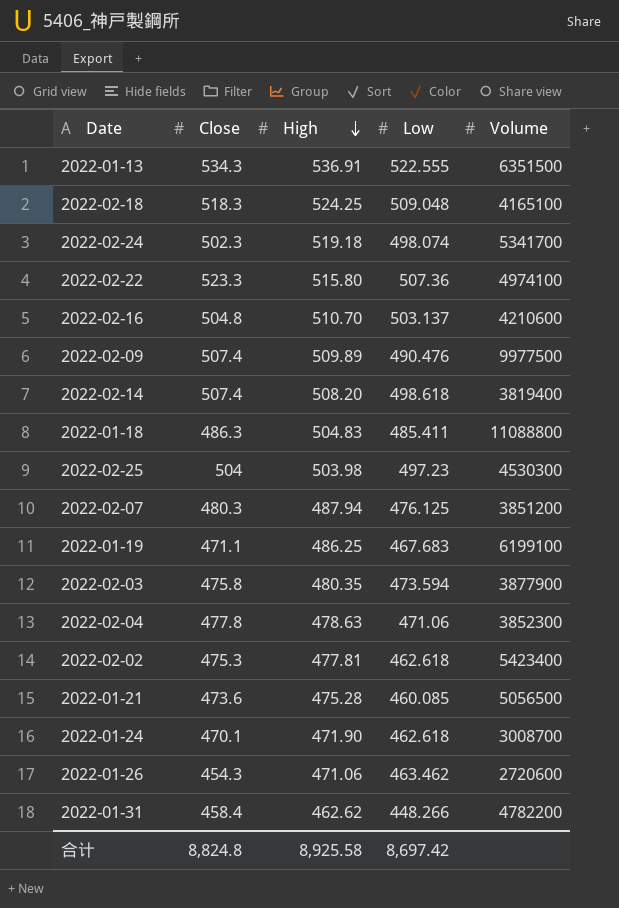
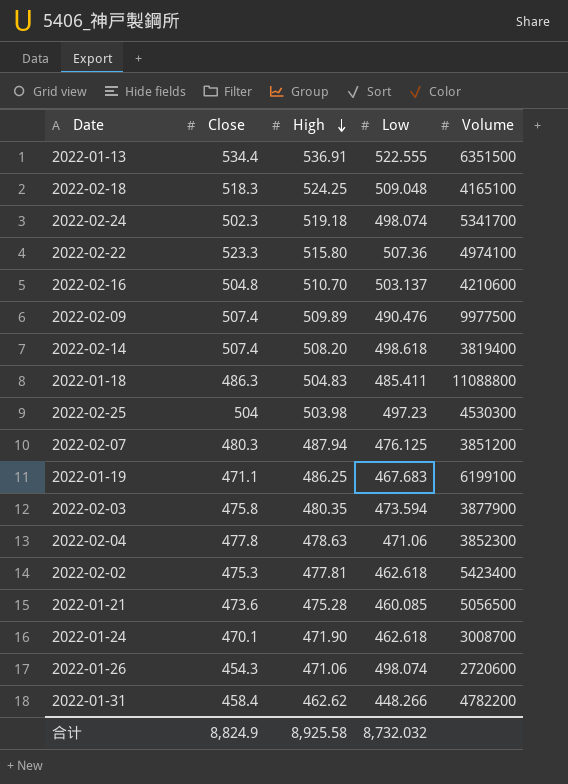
2022-01-13 | Close: 534.3 -> 534.4
2022-01-26 | Low: 463.462 -> 498.074
合计 | Close: 8,824.8 -> 8,824.9
合计 | Low: 8,697.42 -> 8,732.032

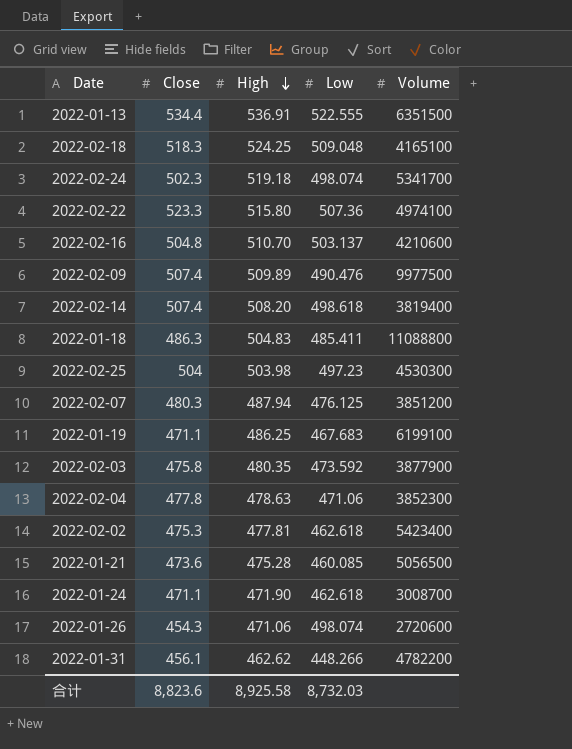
2022-02-03 | Low: 473.594 -> 473.592
2022-01-24 | Close: 470.1 -> 471.1
2022-01-31 | Close: 458.4 -> 456.1
合计 | Close: 8,824.9 -> 8,823.6
合计 | Low: 8,732.032 -> 8,732.03

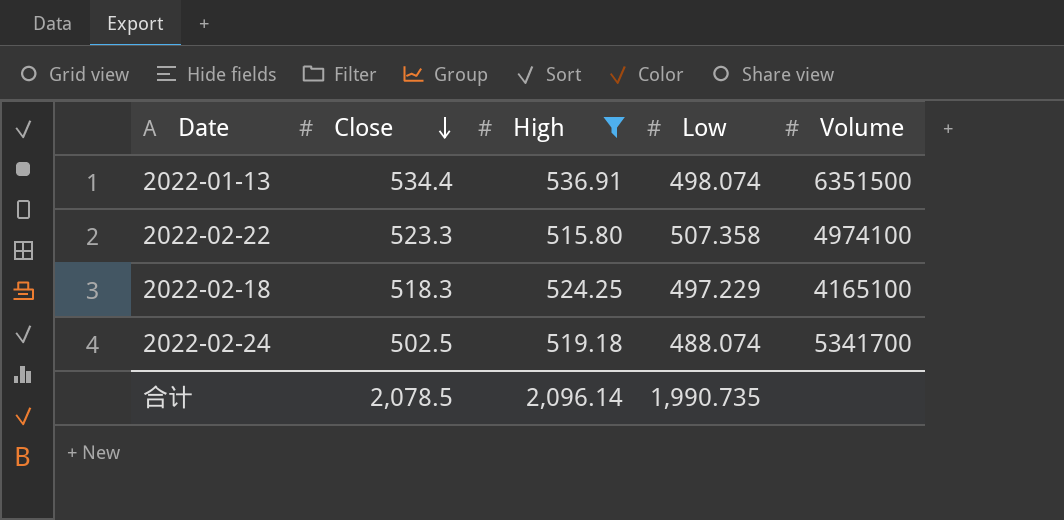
filter: none -> High >= 515.80
row order: High descending -> Close descending
2022-01-13 | Low: 522.555 -> 498.074
2022-02-22 | Low: 507.36 -> 507.358
2022-02-18 | Low: 509.048 -> 497.229
2022-02-24 | Close: 502.3 -> 502.5
2022-02-24 | Low: 498.074 -> 488.074
合计 | Close: 8,823.6 -> 2,078.5
合计 | High: 8,925.58 -> 2,096.14
合计 | Low: 8,732.03 -> 1,990.735

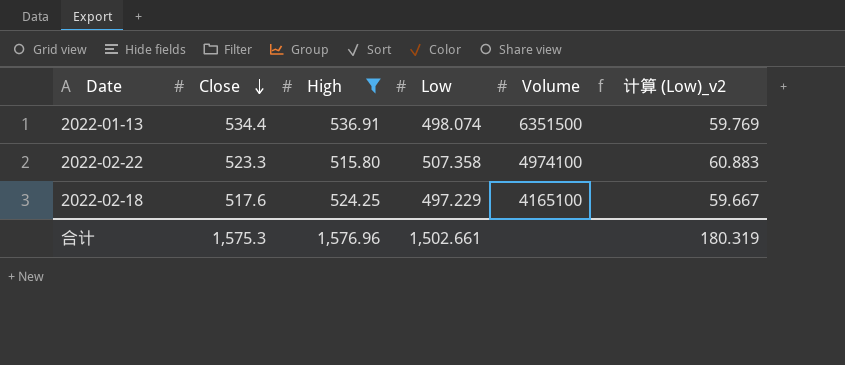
column 计算 (Low)_v2 | formula: none -> [Low] * 0.12
row 2022-02-24: 502.5 | 519.18 | 488.074 | 5341700 -> none
2022-02-18 | Close: 518.3 -> 517.6
合计 | Close: 2,078.5 -> 1,575.3
合计 | High: 2,096.14 -> 1,576.96
合计 | Low: 1,990.735 -> 1,502.661

